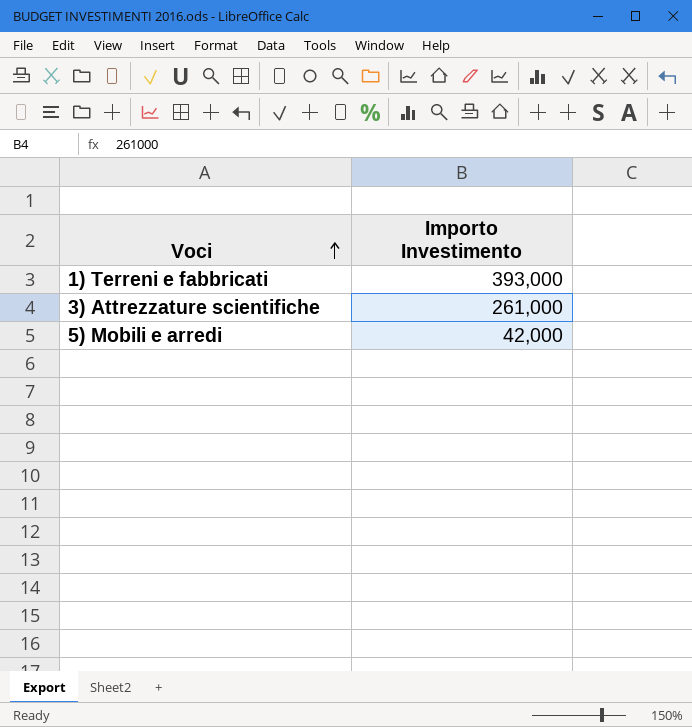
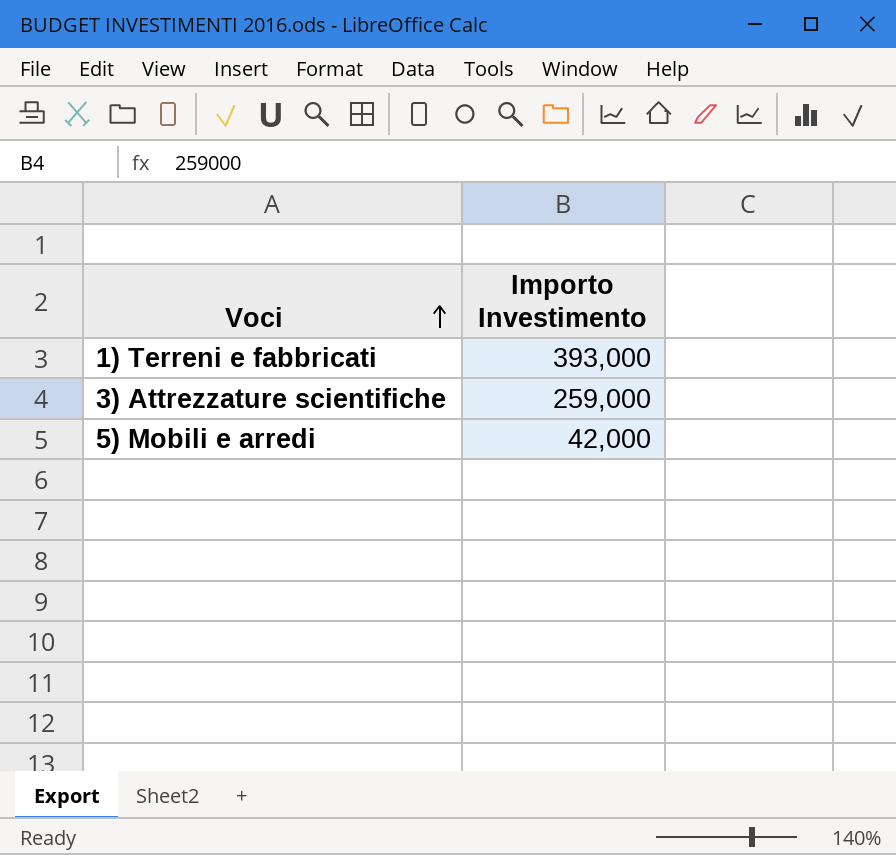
3) Attrezzature scientifiche | Importo Investimento: 261,000 -> 259,000

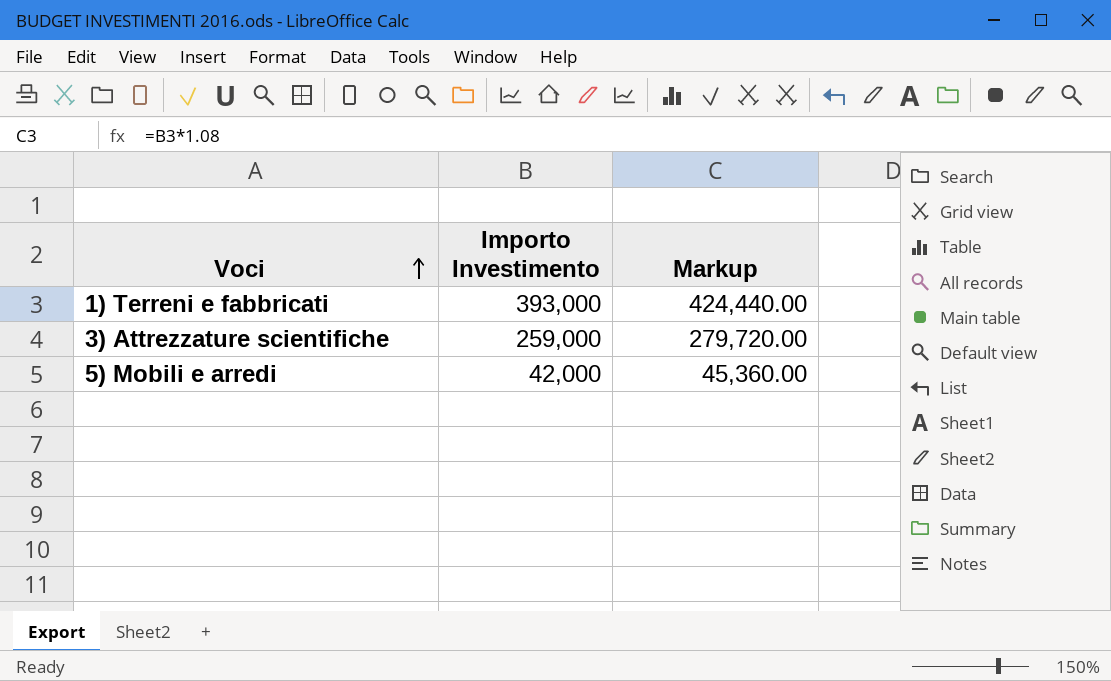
column Markup | formula: none -> [Importo Investimento] * 1.08

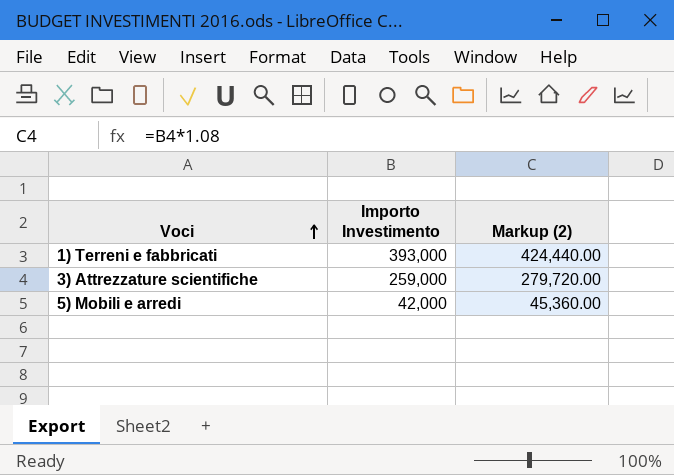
column name: Markup -> Markup (2)

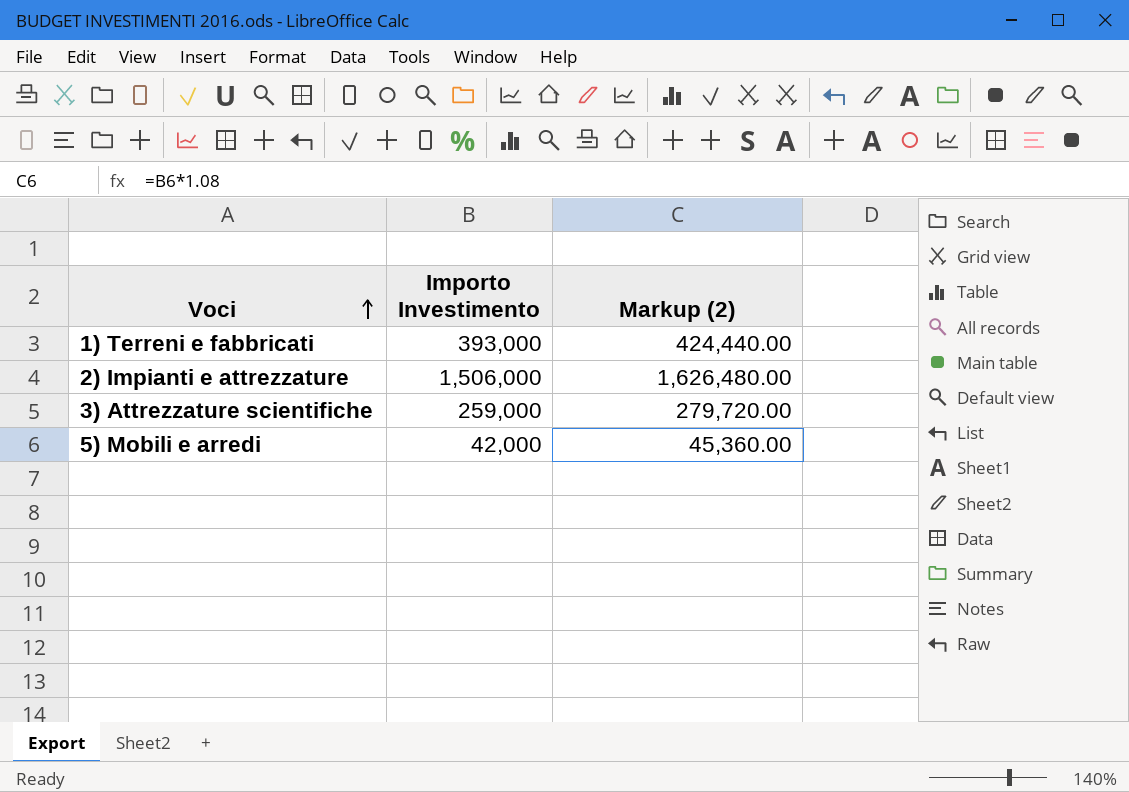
row 2) Impianti e attrezzature: none -> 1,506,000 | 1,626,480.00

